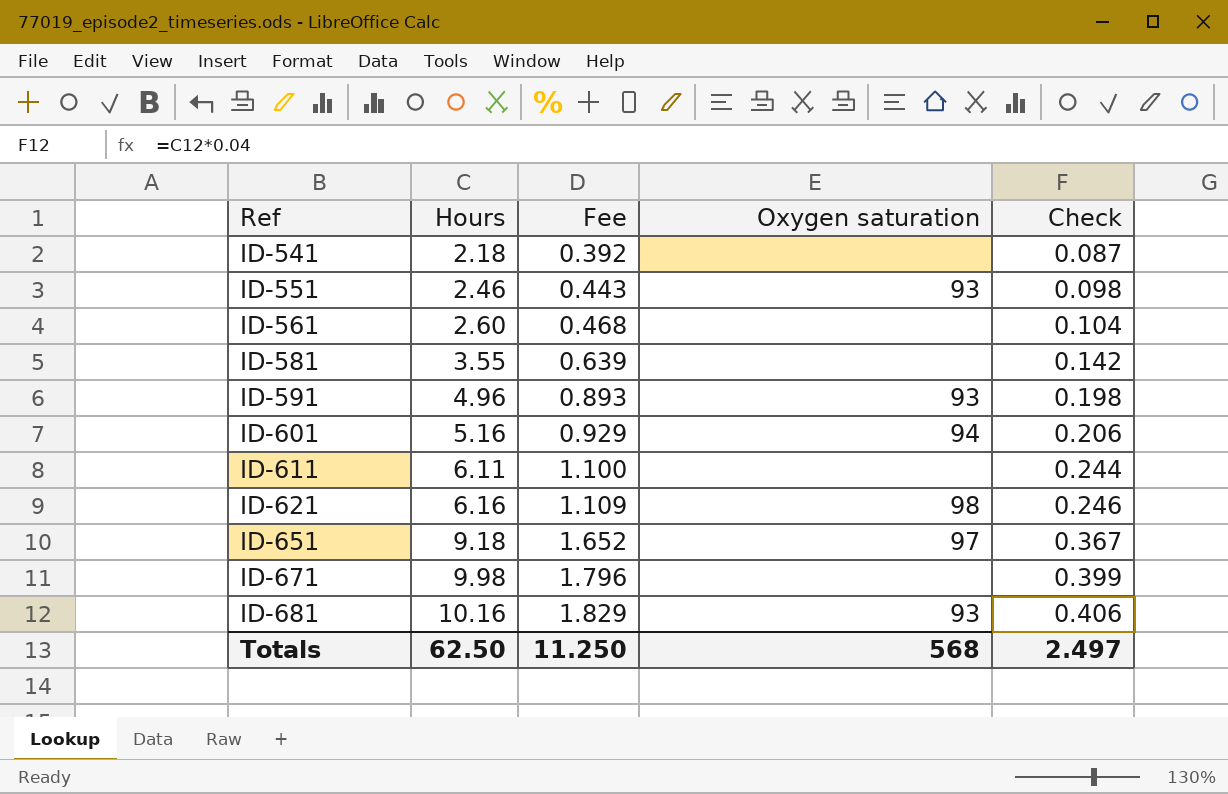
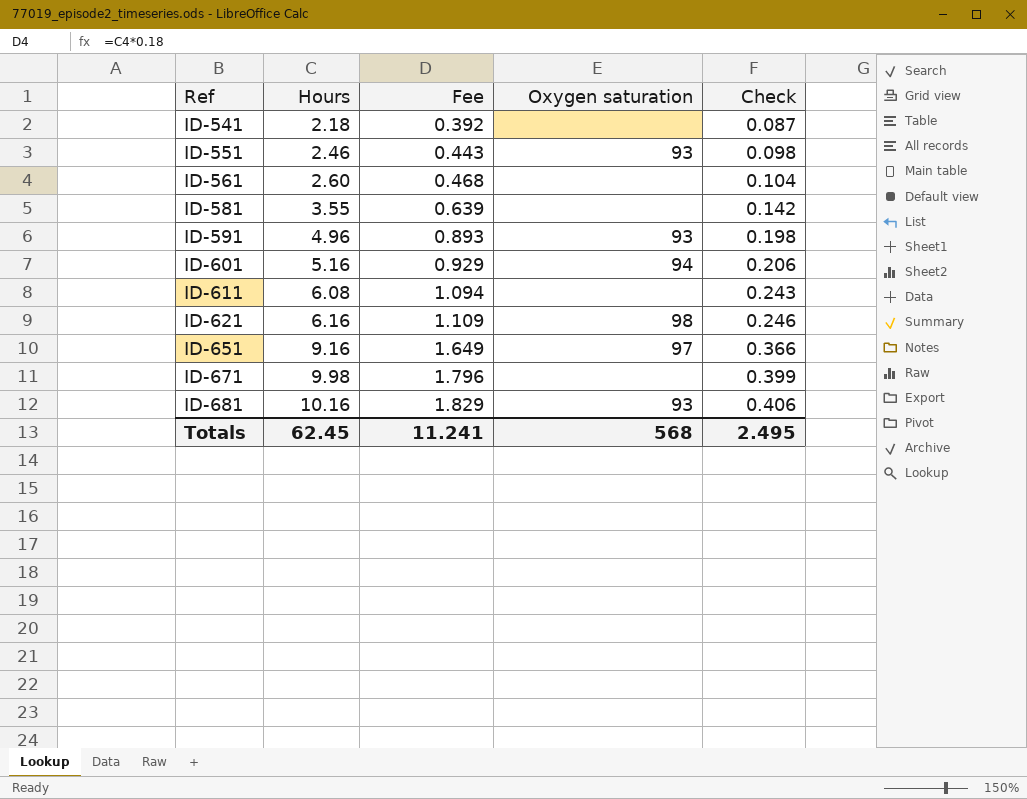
ID-611 | Hours: 6.11 -> 6.08
ID-611 | Fee: 1.100 -> 1.094
ID-611 | Check: 0.244 -> 0.243
ID-651 | Hours: 9.18 -> 9.16
ID-651 | Fee: 1.652 -> 1.649
ID-651 | Check: 0.367 -> 0.366
Totals | Hours: 62.50 -> 62.45
Totals | Fee: 11.250 -> 11.241
Totals | Check: 2.497 -> 2.495

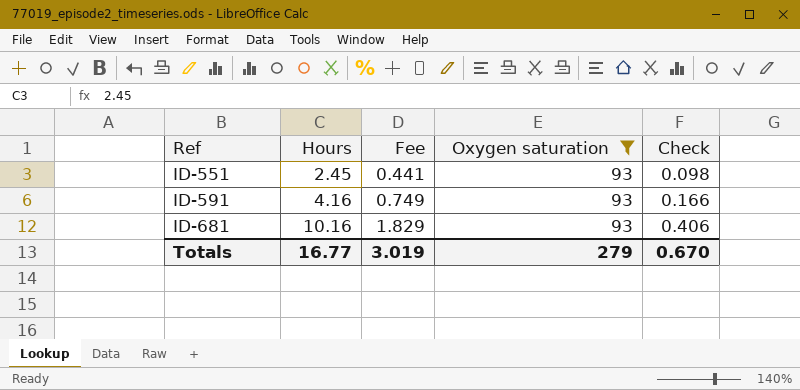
filter: none -> Oxygen saturation = 93
ID-551 | Hours: 2.46 -> 2.45
ID-551 | Fee: 0.443 -> 0.441
ID-591 | Hours: 4.96 -> 4.16
ID-591 | Fee: 0.893 -> 0.749
ID-591 | Check: 0.198 -> 0.166
Totals | Hours: 62.45 -> 16.77
Totals | Fee: 11.241 -> 3.019
Totals | Oxygen saturation: 568 -> 279
Totals | Check: 2.495 -> 0.670

